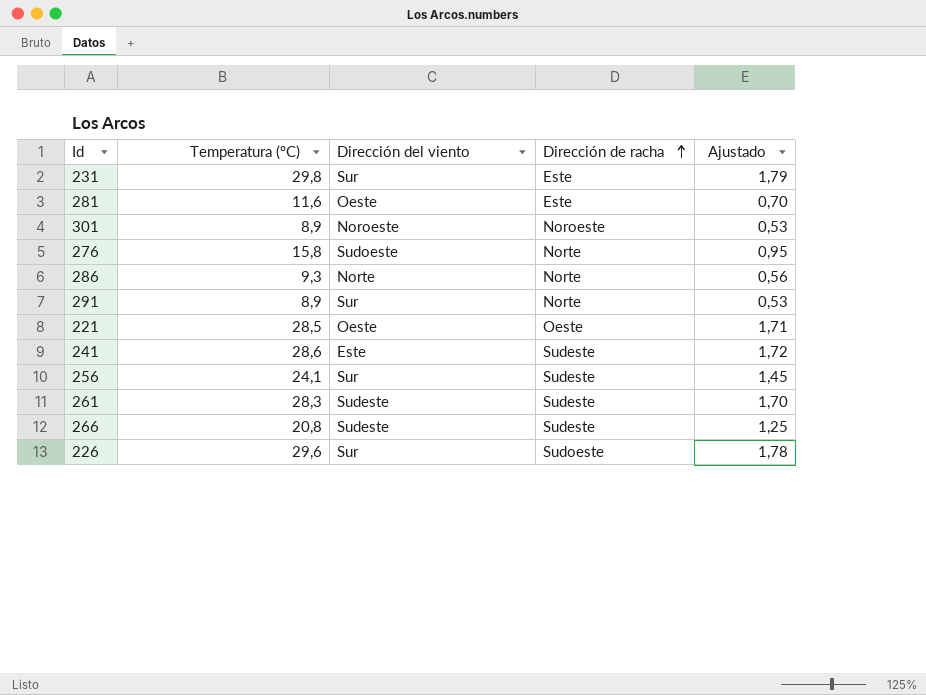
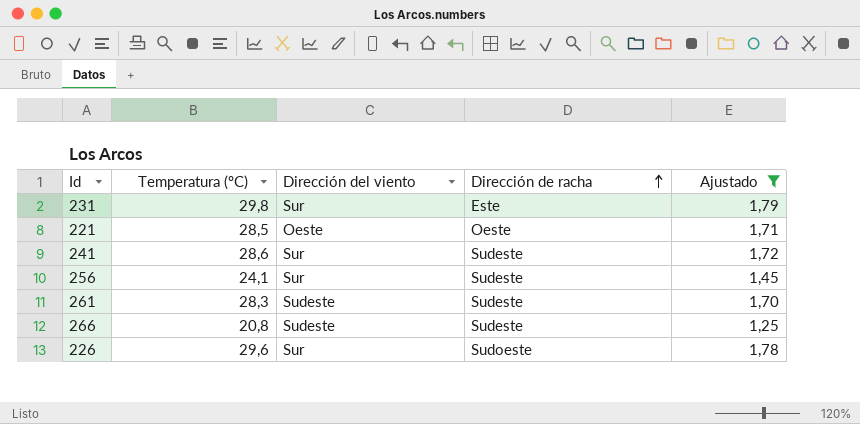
filter: none -> Ajustado >= 1,25
241 | Dirección del viento: Este -> Sur

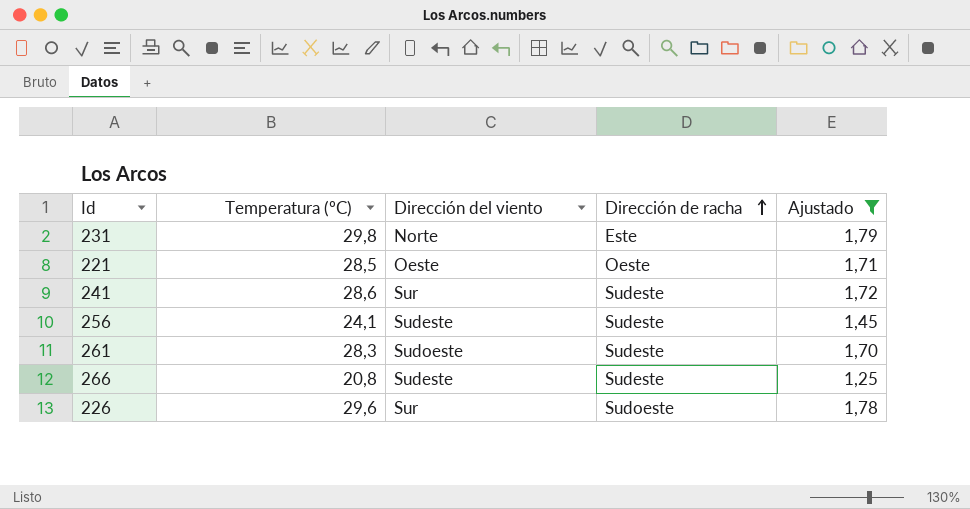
231 | Dirección del viento: Sur -> Norte
256 | Dirección del viento: Sur -> Sudeste
261 | Dirección del viento: Sudeste -> Sudoeste

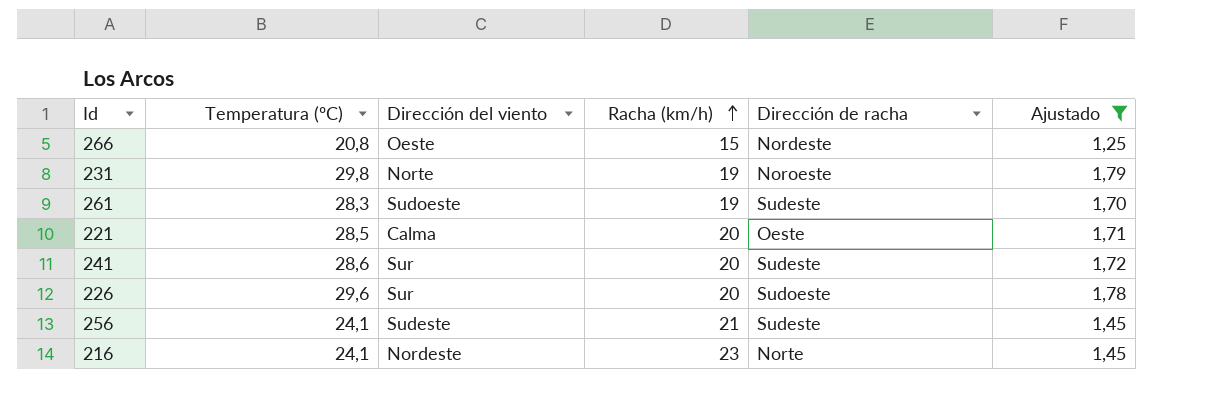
row order: Dirección de racha ascending -> Racha (km/h) ascending
column Racha (km/h) | position: none -> 4
266 | Dirección del viento: Sudeste -> Oeste
266 | Dirección de racha: Sudeste -> Nordeste
231 | Dirección de racha: Este -> Noroeste
221 | Dirección del viento: Oeste -> Calma
row 216: none -> 24,1 | Nordeste | 23 | Norte | 1,45

